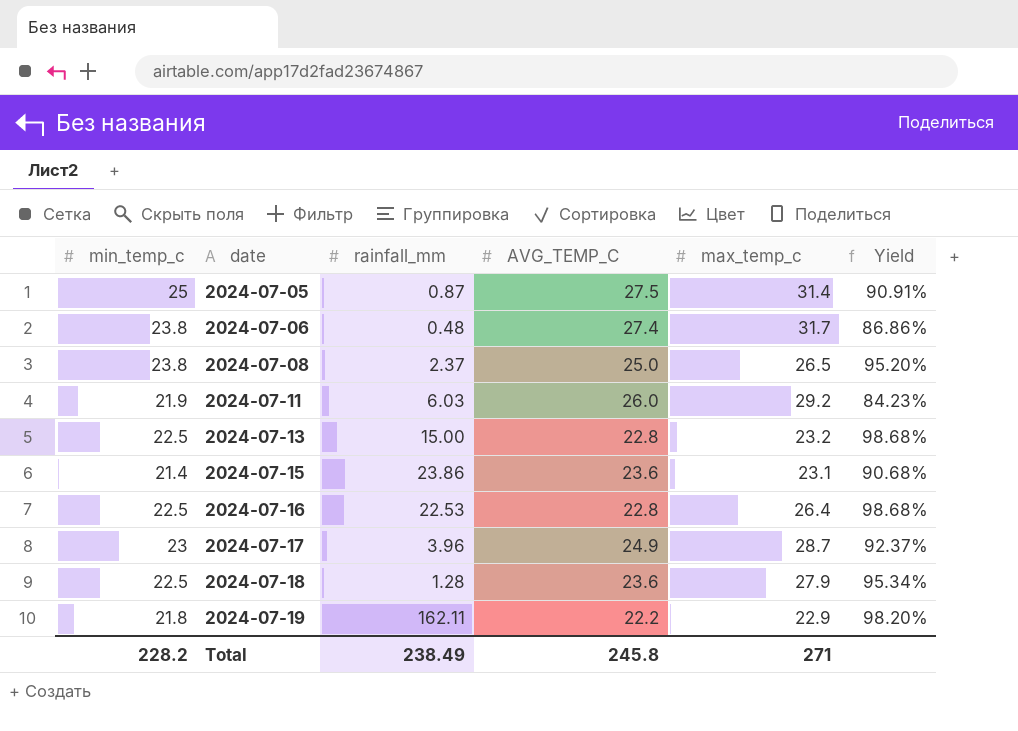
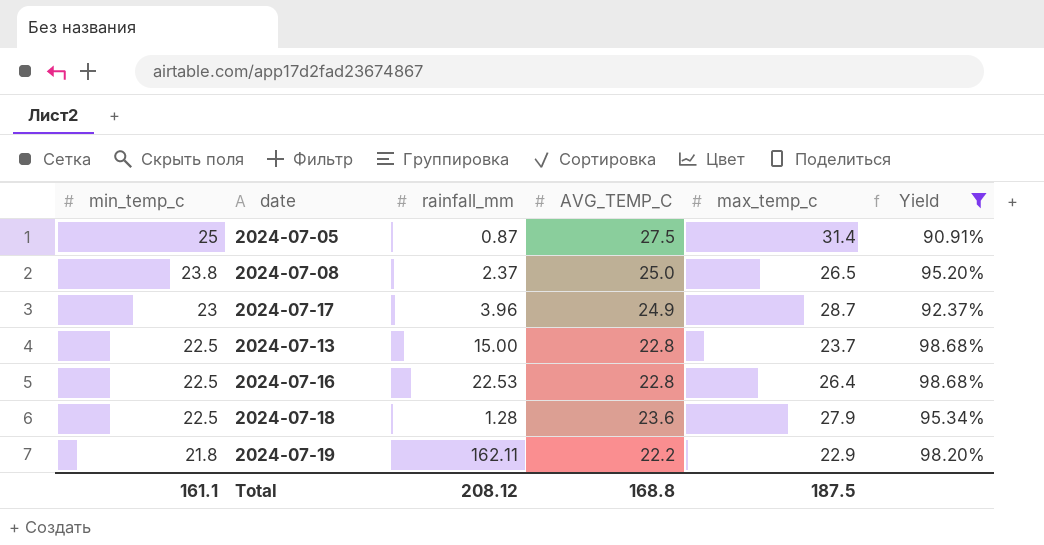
filter: none -> Yield >= 90.91%
row order: date ascending -> min_temp_c descending
2024-07-13 | max_temp_c: 23.2 -> 23.7
Total | min_temp_c: 228.2 -> 161.1
Total | rainfall_mm: 238.49 -> 208.12
Total | AVG_TEMP_C: 245.8 -> 168.8
Total | max_temp_c: 271 -> 187.5

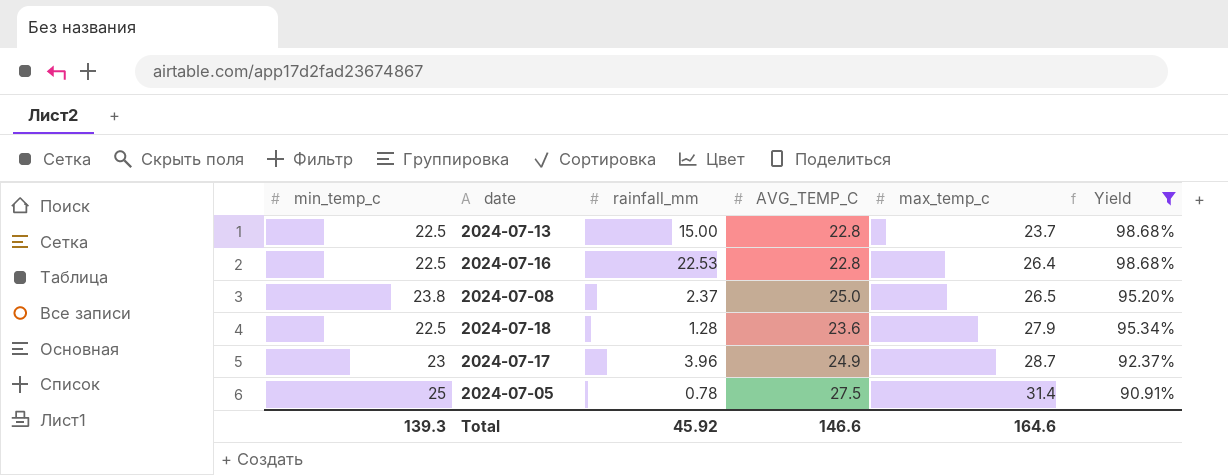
row order: min_temp_c descending -> max_temp_c ascending
row 2024-07-19: 21.8 | 162.11 | 22.2 | 22.9 | 98.20% -> none
2024-07-05 | rainfall_mm: 0.87 -> 0.78
Total | min_temp_c: 161.1 -> 139.3
Total | rainfall_mm: 208.12 -> 45.92
Total | AVG_TEMP_C: 168.8 -> 146.6
Total | max_temp_c: 187.5 -> 164.6

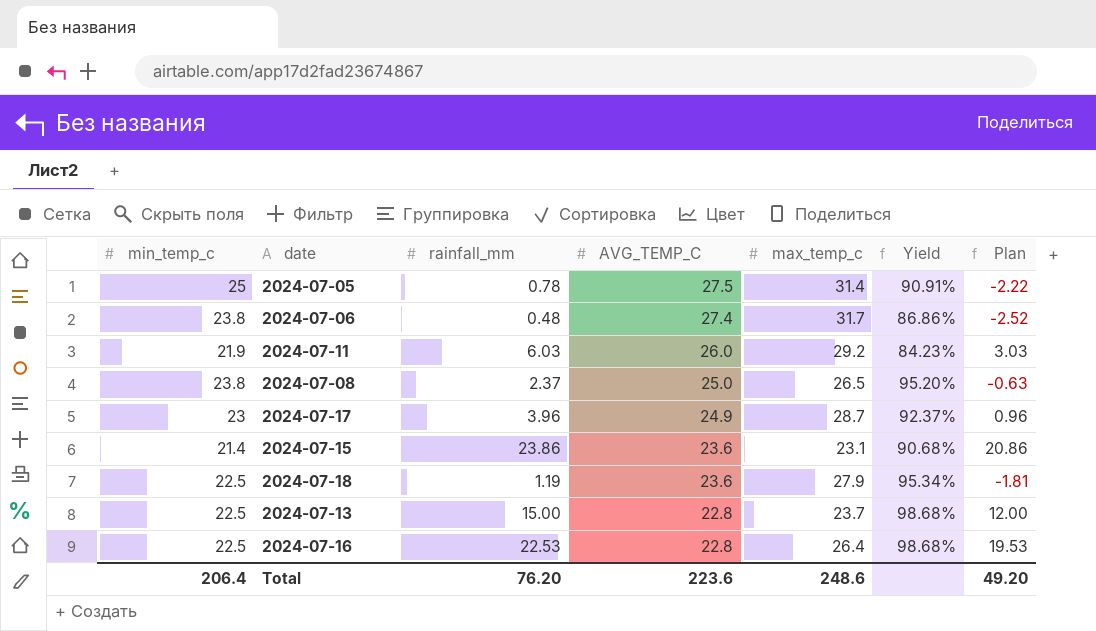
filter: Yield >= 90.91% -> none
row order: max_temp_c ascending -> AVG_TEMP_C descending
column Plan | formula: none -> [rainfall_mm] - 3
2024-07-18 | rainfall_mm: 1.28 -> 1.19
Total | min_temp_c: 139.3 -> 206.4
Total | rainfall_mm: 45.92 -> 76.20
Total | AVG_TEMP_C: 146.6 -> 223.6
Total | max_temp_c: 164.6 -> 248.6

